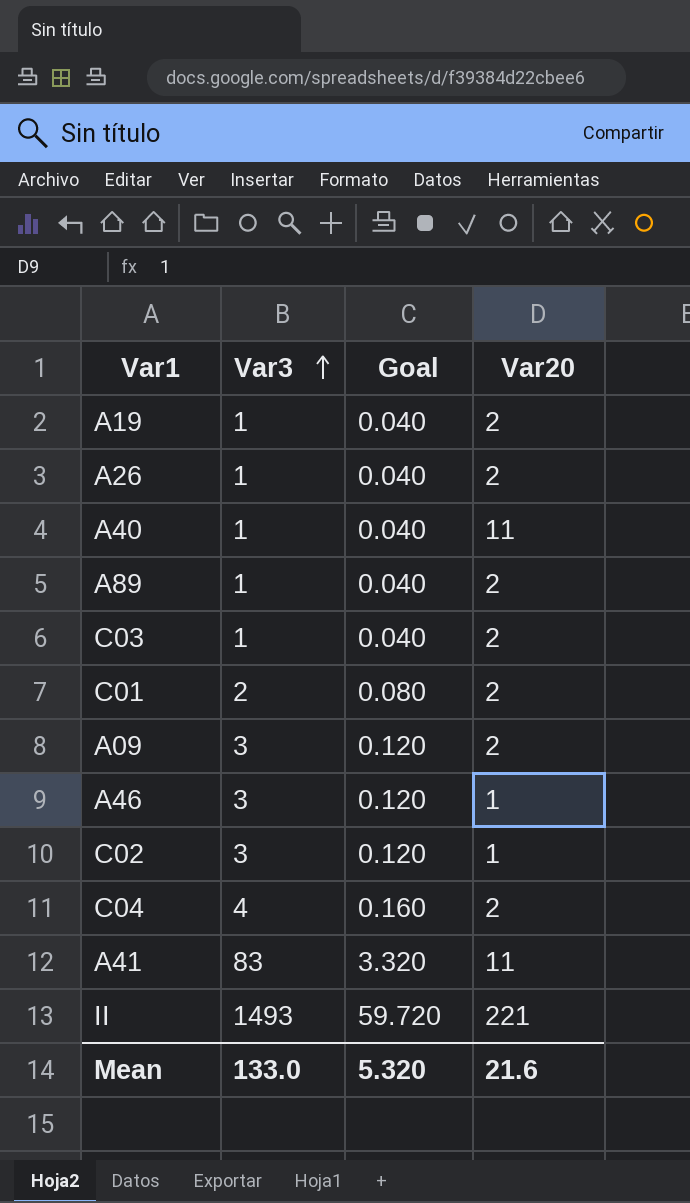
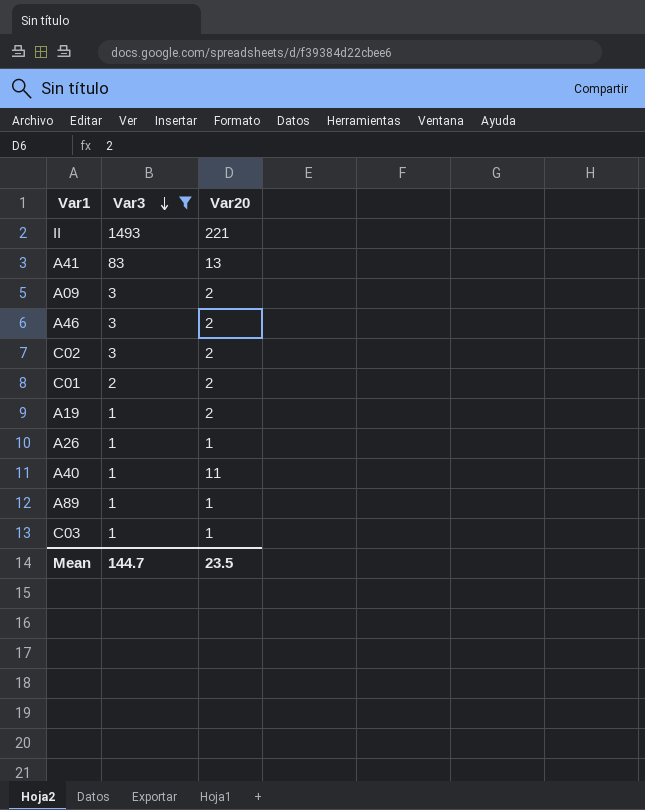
filter: none -> Var3 != 4
row order: Var3 ascending -> Var3 descending
column Goal | formula: [Var3] * 0.04 -> none
A41 | Var20: 11 -> 13
A46 | Var20: 1 -> 2
C02 | Var20: 1 -> 2
A26 | Var20: 2 -> 1
A89 | Var20: 2 -> 1
C03 | Var20: 2 -> 1
Mean | Var3: 133.0 -> 144.7
Mean | Var20: 21.6 -> 23.5

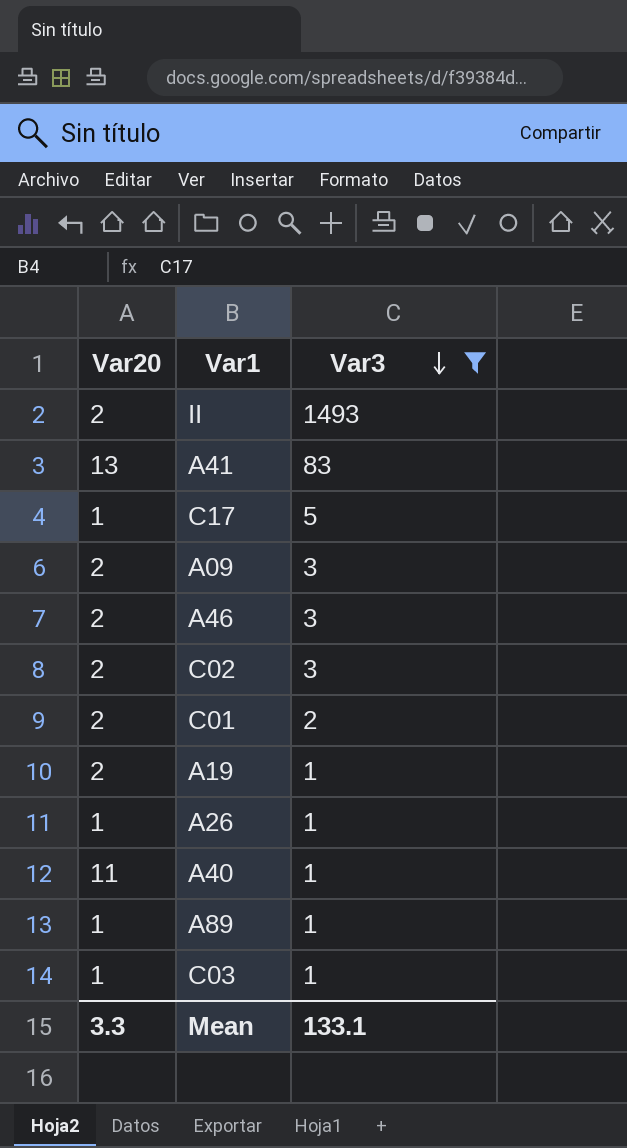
column Var20 | position: 3 -> 1
II | Var20: 221 -> 2
row C17: none -> 1 | 5
Mean | Var20: 23.5 -> 3.3
Mean | Var3: 144.7 -> 133.1

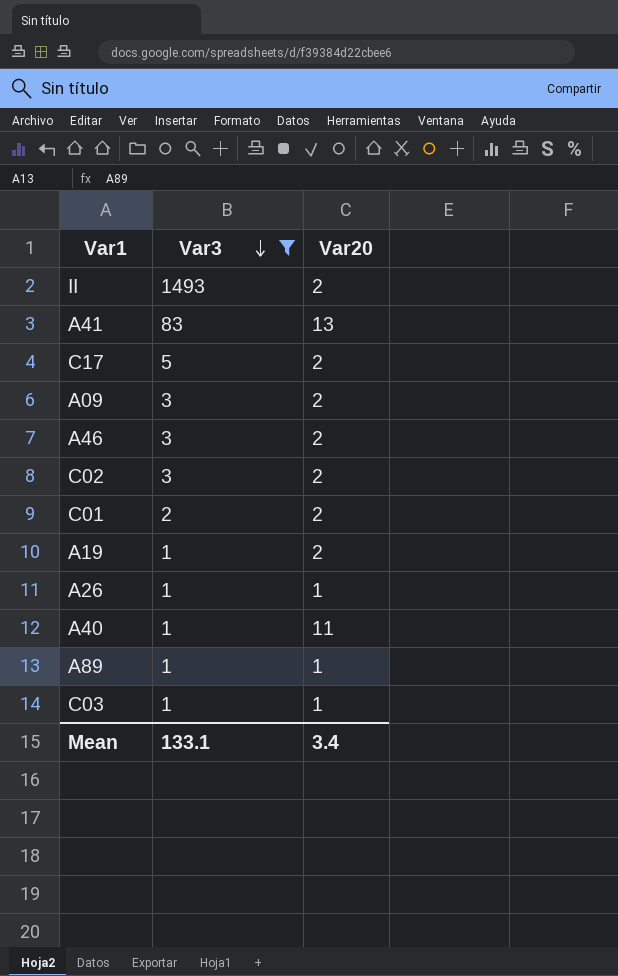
column Var20 | position: 1 -> 3
C17 | Var20: 1 -> 2
Mean | Var20: 3.3 -> 3.4

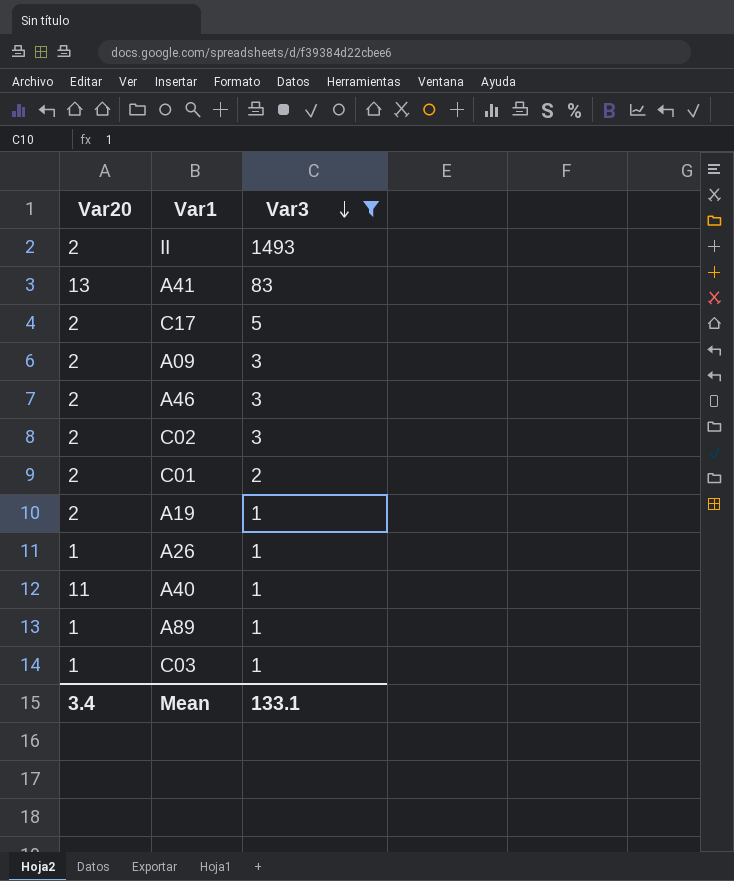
column Var20 | position: 3 -> 1

